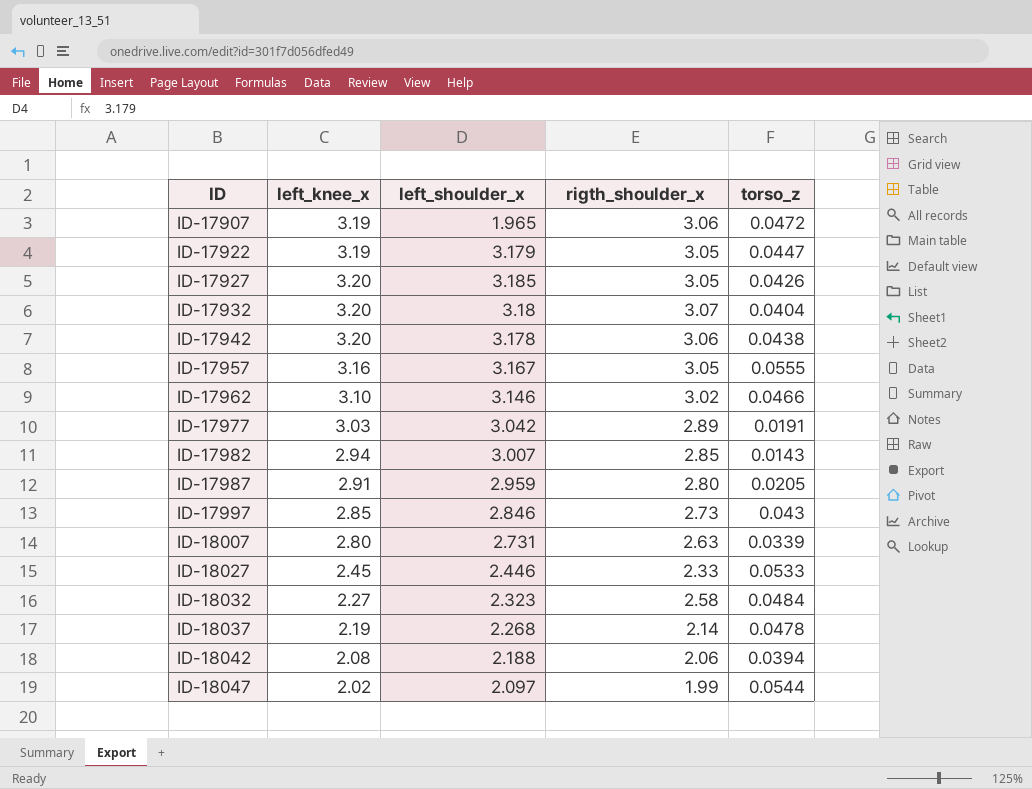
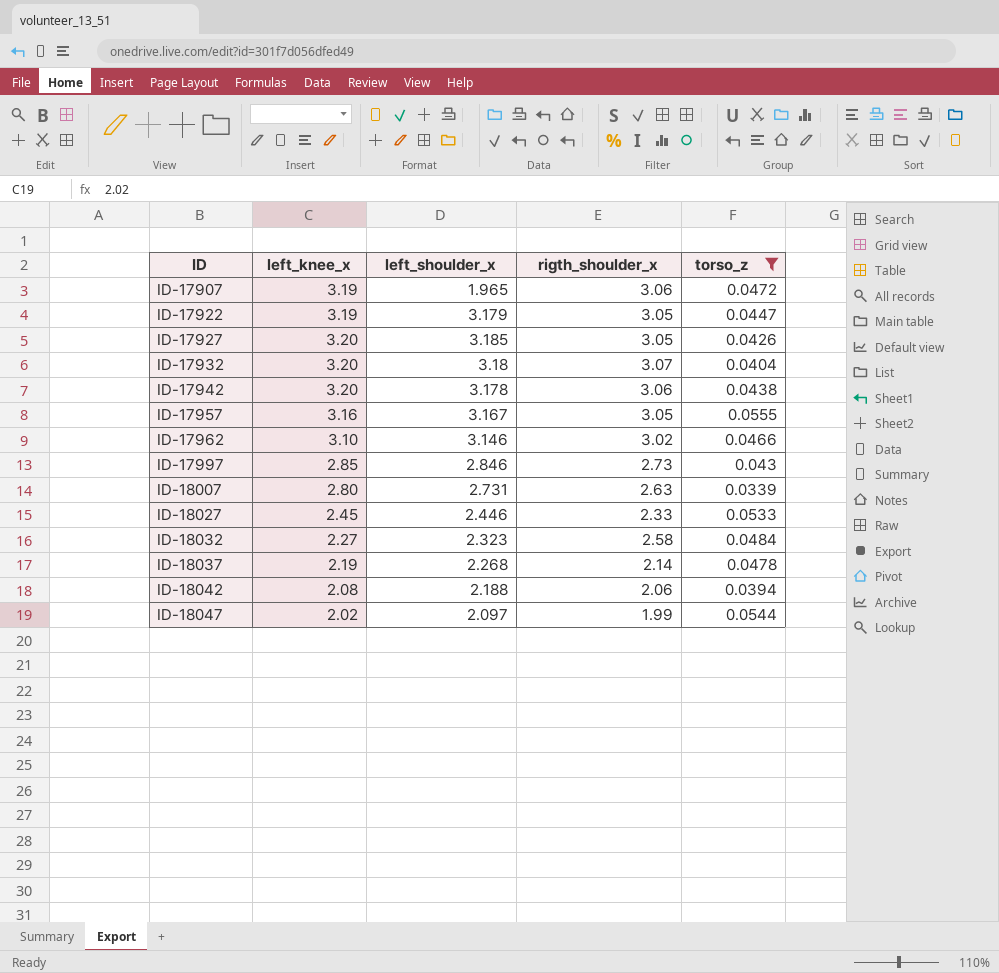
filter: none -> torso_z >= 0.0339

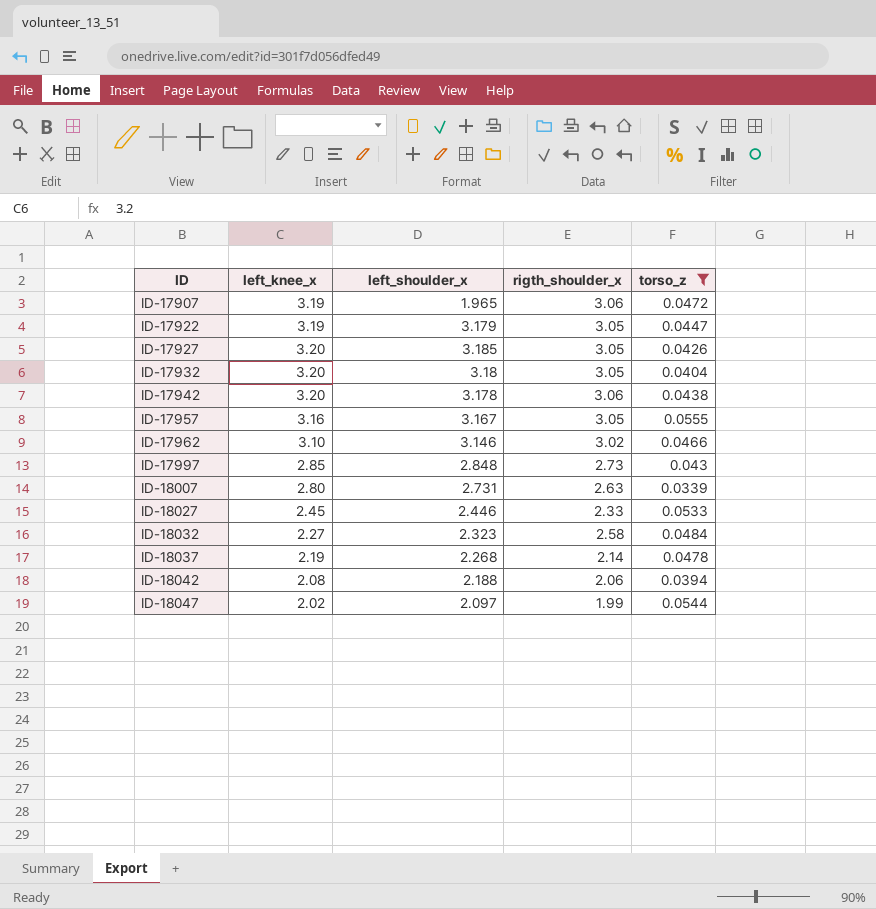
ID-17932 | rigth_shoulder_x: 3.07 -> 3.05
ID-17997 | left_shoulder_x: 2.846 -> 2.848

